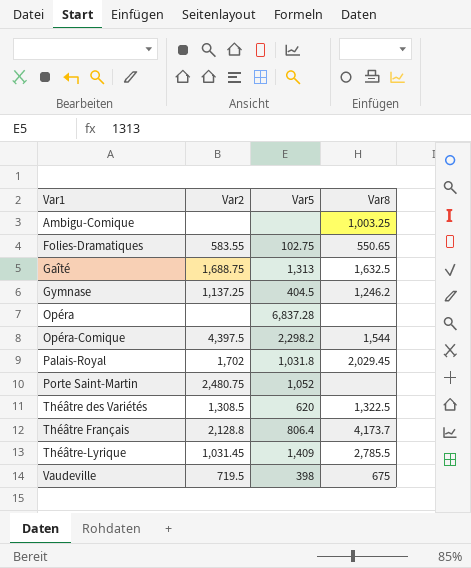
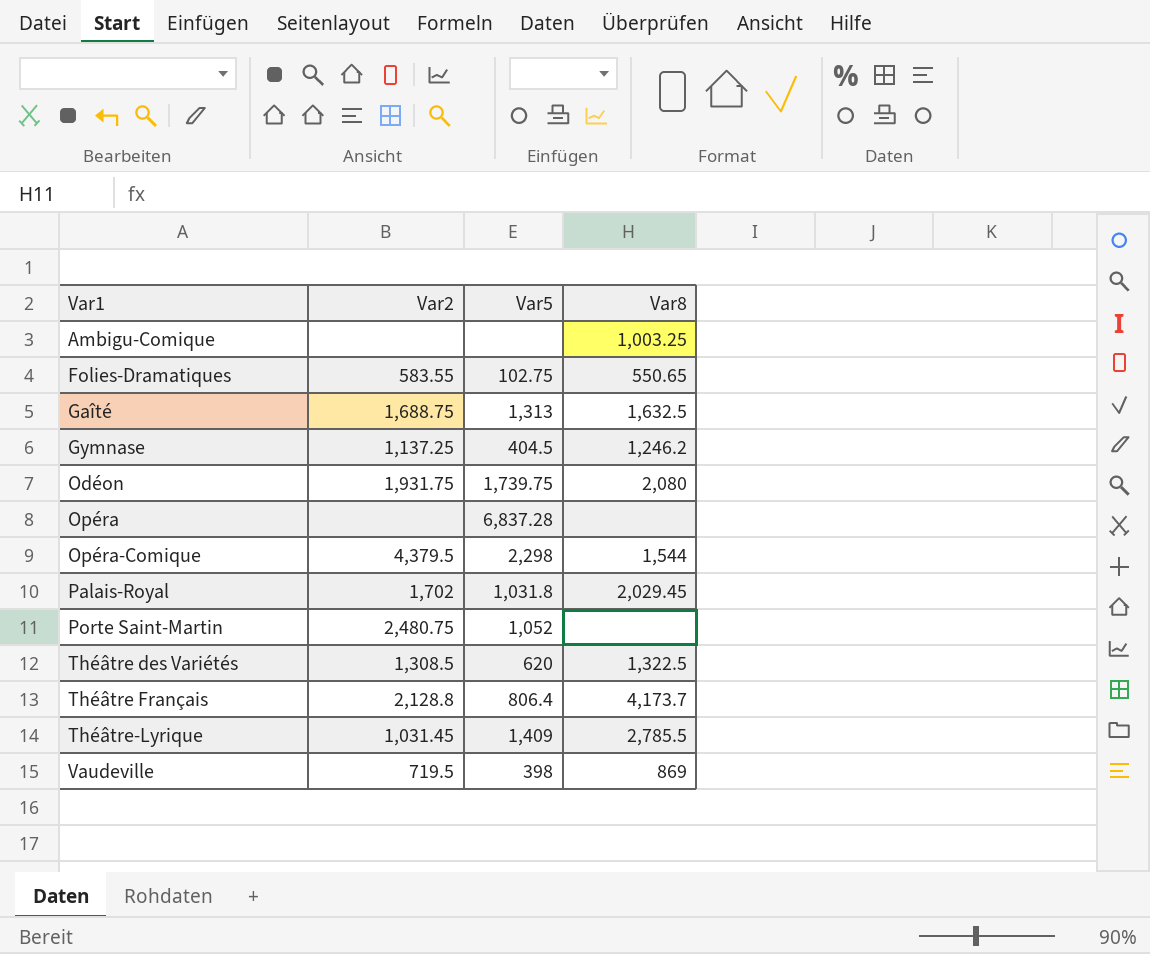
row Odéon: none -> 1,931.75 | 1,739.75 | 2,080
Opéra-Comique | Var2: 4,397.5 -> 4,379.5
Opéra-Comique | Var5: 2,298.2 -> 2,298
Vaudeville | Var8: 675 -> 869

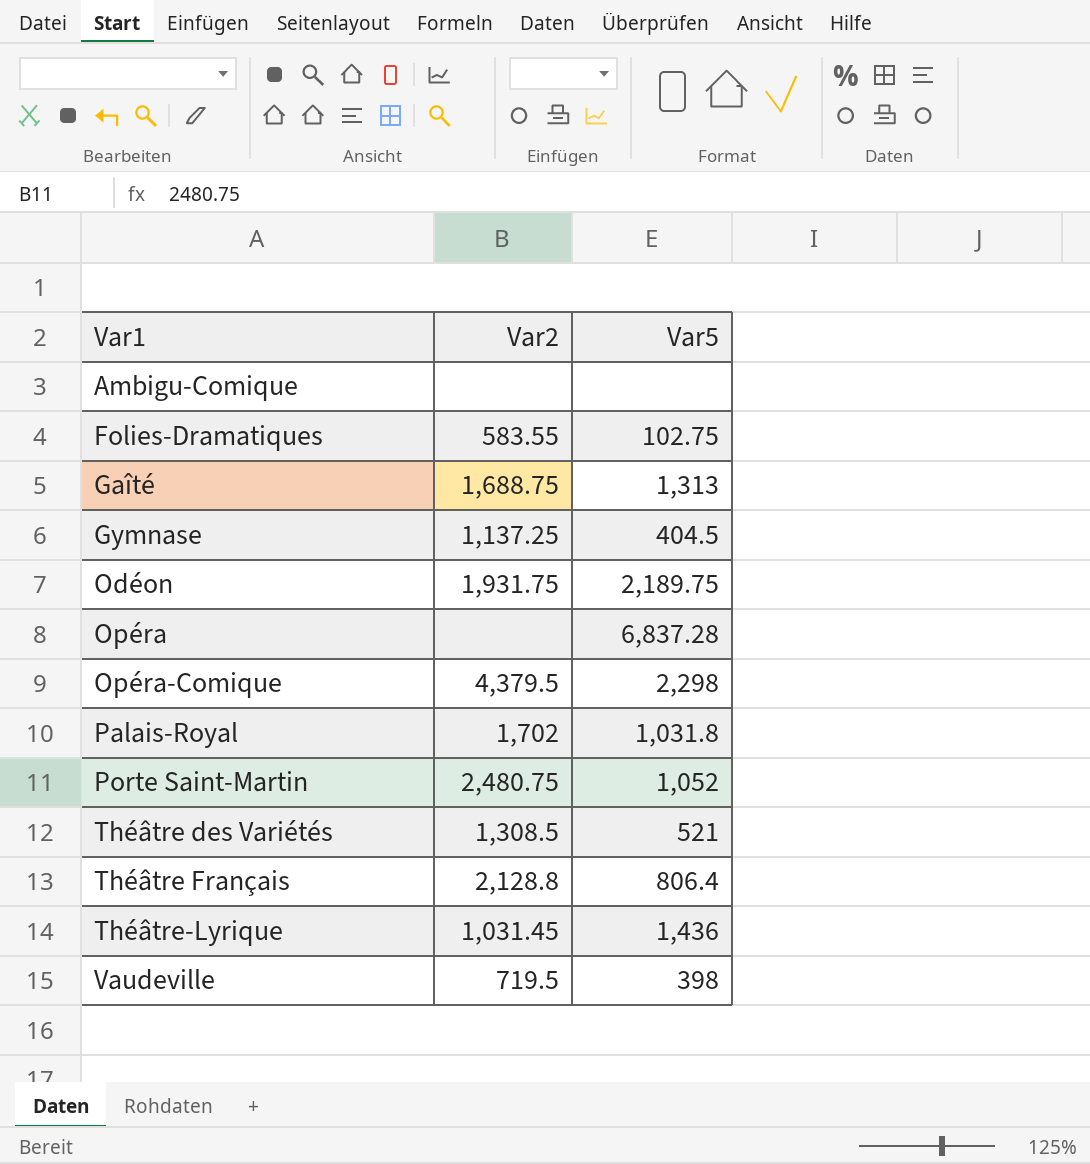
column Var8 | position: 4 -> none
Odéon | Var5: 1,739.75 -> 2,189.75
Théâtre des Variétés | Var5: 620 -> 521
Théâtre-Lyrique | Var5: 1,409 -> 1,436

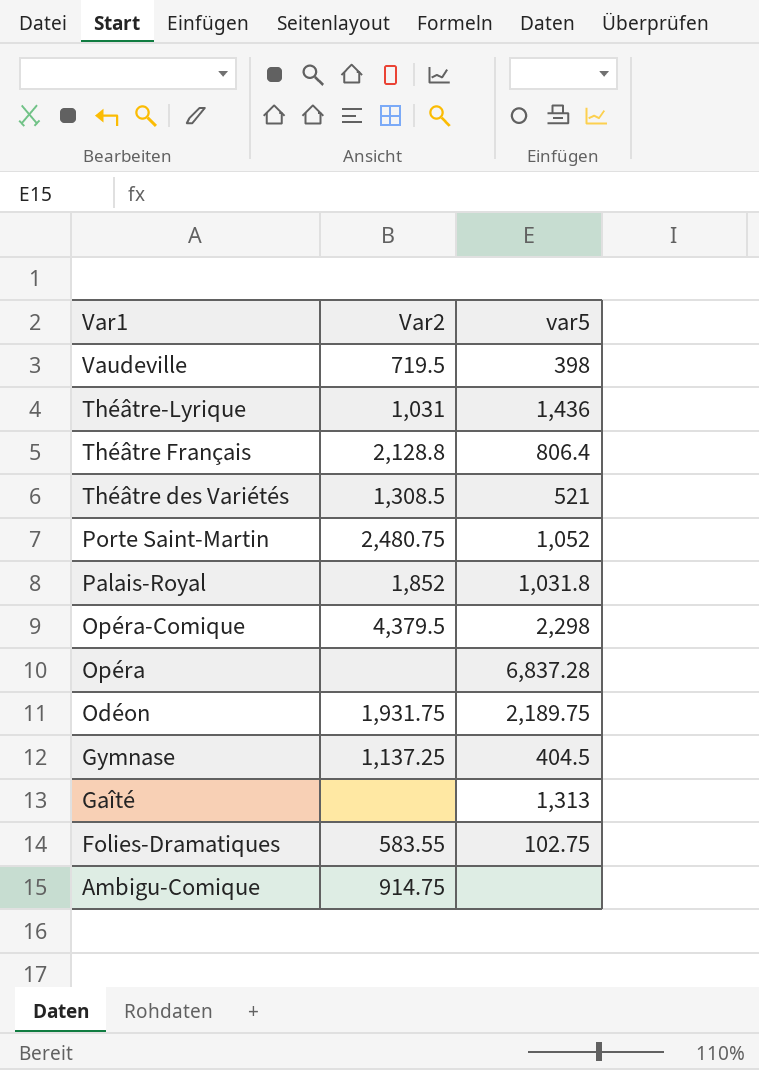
row order: Var1 ascending -> Var1 descending
column name: Var5 -> var5
Théâtre-Lyrique | Var2: 1,031.45 -> 1,031
Palais-Royal | Var2: 1,702 -> 1,852
Gaîté | Var2: 1,688.75 -> none
Ambigu-Comique | Var2: none -> 914.75

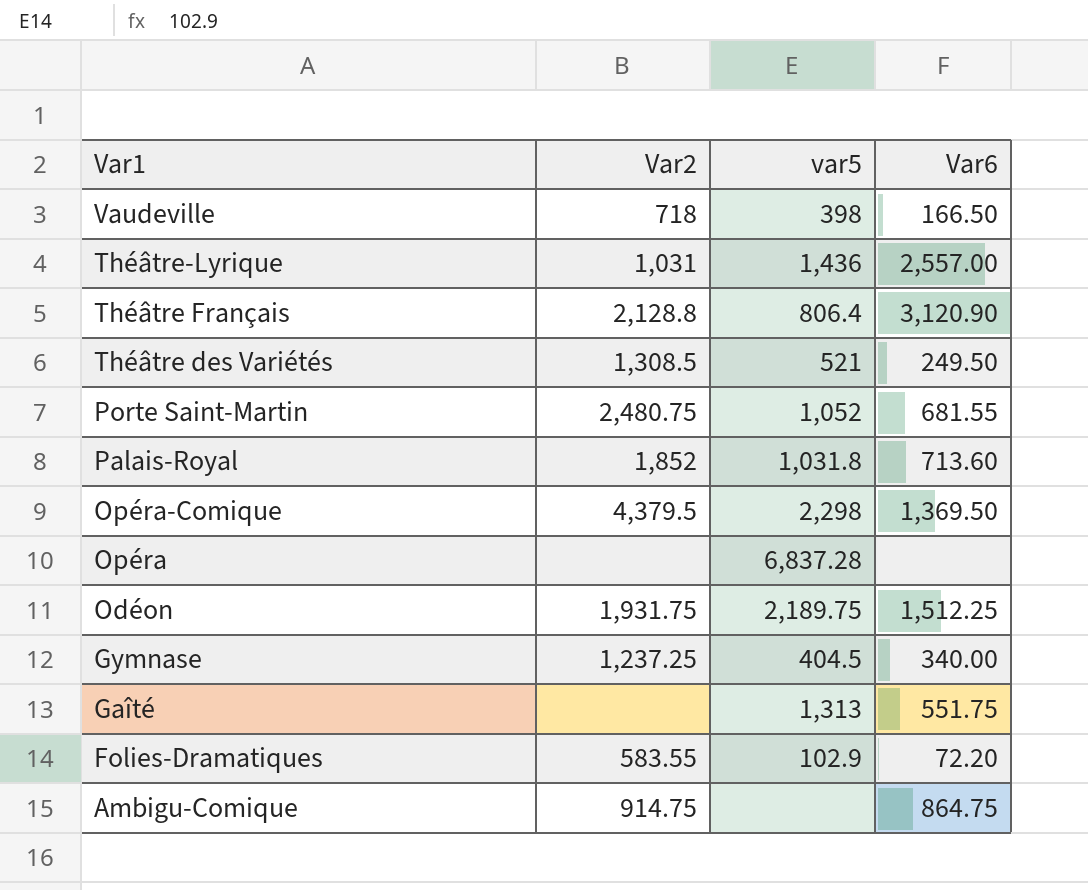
column Var6 | position: none -> 4
Vaudeville | Var2: 719.5 -> 718
Gymnase | Var2: 1,137.25 -> 1,237.25
Folies-Dramatiques | var5: 102.75 -> 102.9

